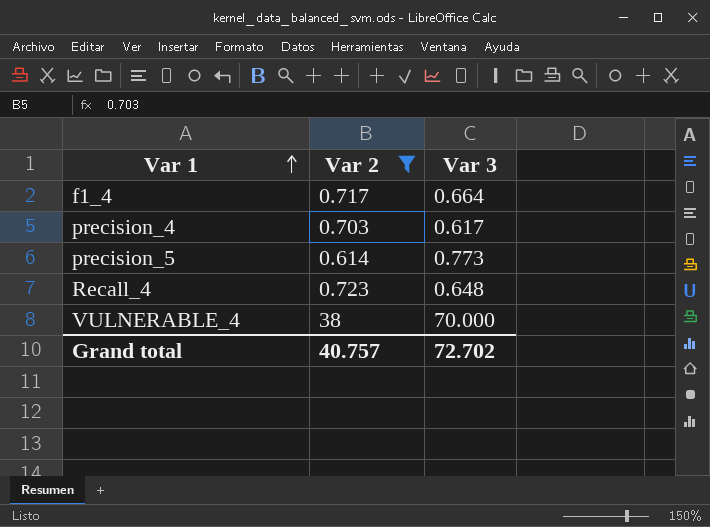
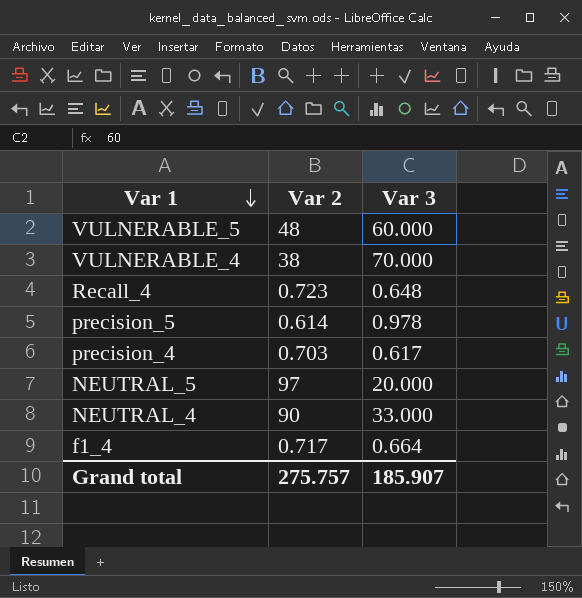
filter: Var 2 <= 38 -> none
row order: Var 1 ascending -> Var 1 descending
precision_5 | Var 3: 0.773 -> 0.978
Grand total | Var 2: 40.757 -> 275.757
Grand total | Var 3: 72.702 -> 185.907

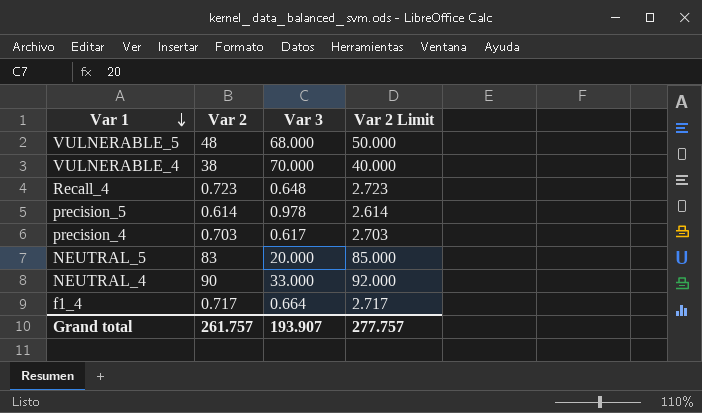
column Var 2 Limit | formula: none -> [Var 2] + 2
VULNERABLE_5 | Var 3: 60.000 -> 68.000
NEUTRAL_5 | Var 2: 97 -> 83
Grand total | Var 2: 275.757 -> 261.757
Grand total | Var 3: 185.907 -> 193.907

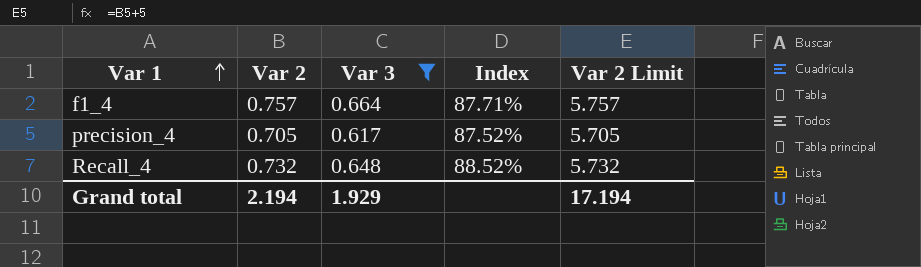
filter: none -> Var 3 <= 0.664
row order: Var 1 descending -> Var 1 ascending
column Index | formula: none -> [Var 3] / [Var 2]
column Var 2 Limit | formula: [Var 2] + 2 -> [Var 2] + 5
f1_4 | Var 2: 0.717 -> 0.757
precision_4 | Var 2: 0.703 -> 0.705
Recall_4 | Var 2: 0.723 -> 0.732
Grand total | Var 2: 261.757 -> 2.194
Grand total | Var 3: 193.907 -> 1.929
Grand total | Var 2 Limit: 277.757 -> 17.194

